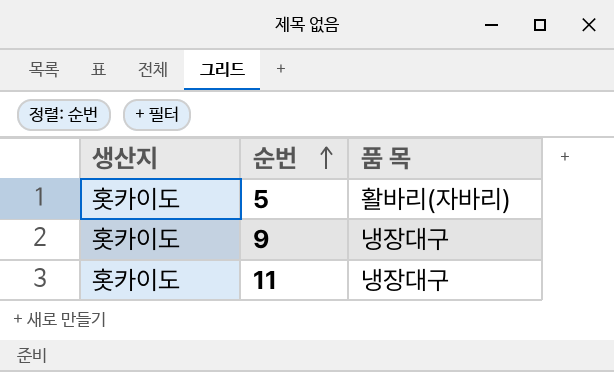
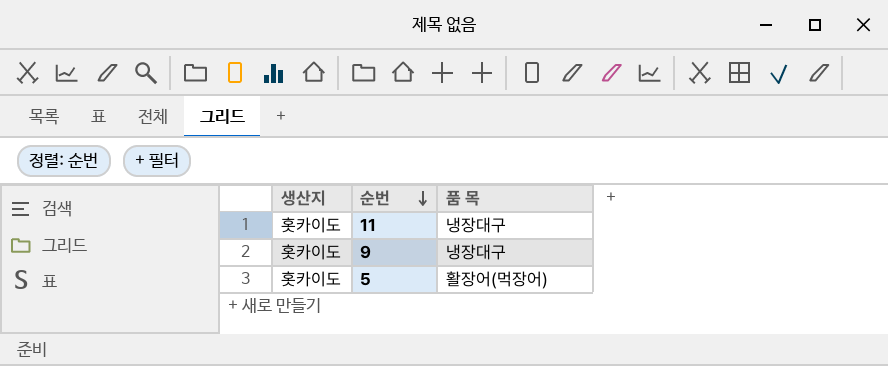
row order: 순번 ascending -> 순번 descending
5 | 품 목: 활바리(자바리) -> 활장어(먹장어)

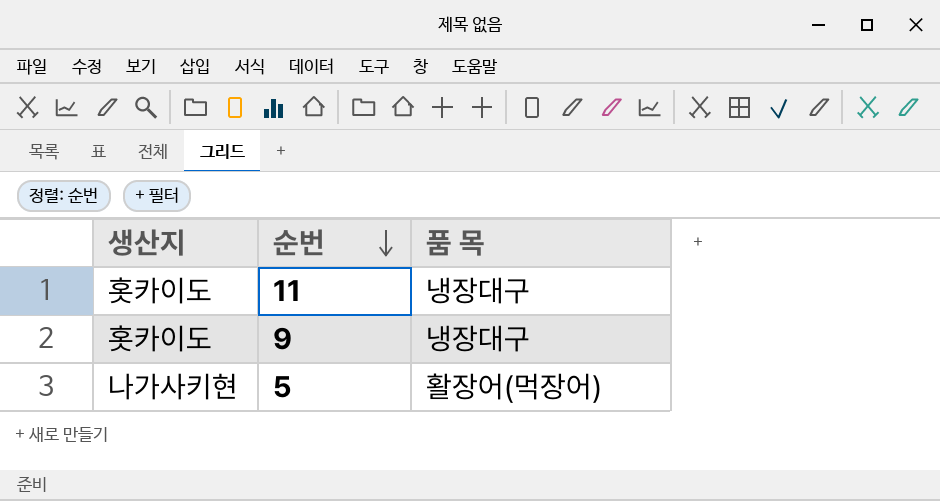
5 | 생산지: 홋카이도 -> 나가사키현

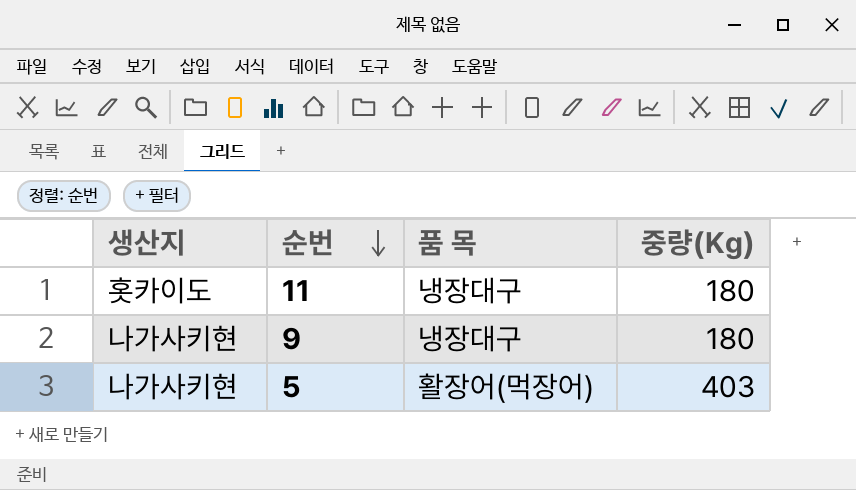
column 중량(Kg) | position: none -> 4
9 | 생산지: 홋카이도 -> 나가사키현

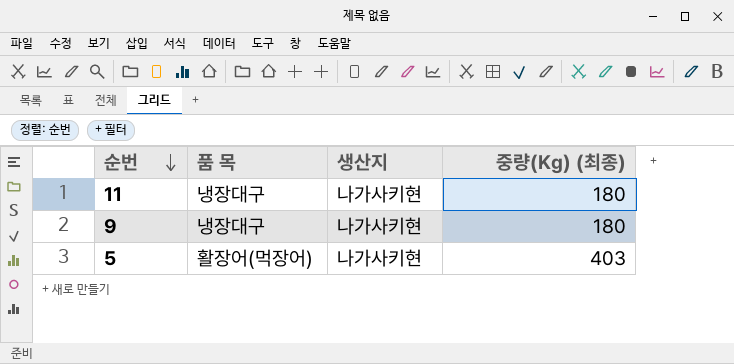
column 생산지 | position: 1 -> 3
column name: 중량(Kg) -> 중량(Kg) (최종)
11 | 생산지: 홋카이도 -> 나가사키현

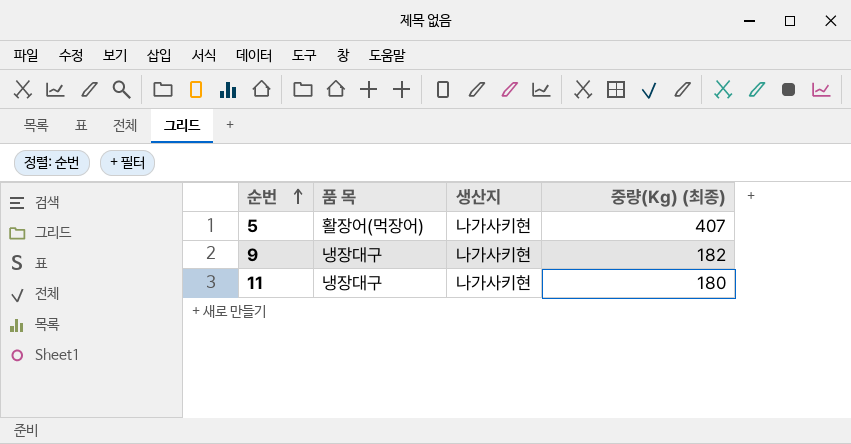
row order: 순번 descending -> 순번 ascending
5 | 중량(Kg) (최종): 403 -> 407
9 | 중량(Kg) (최종): 180 -> 182

